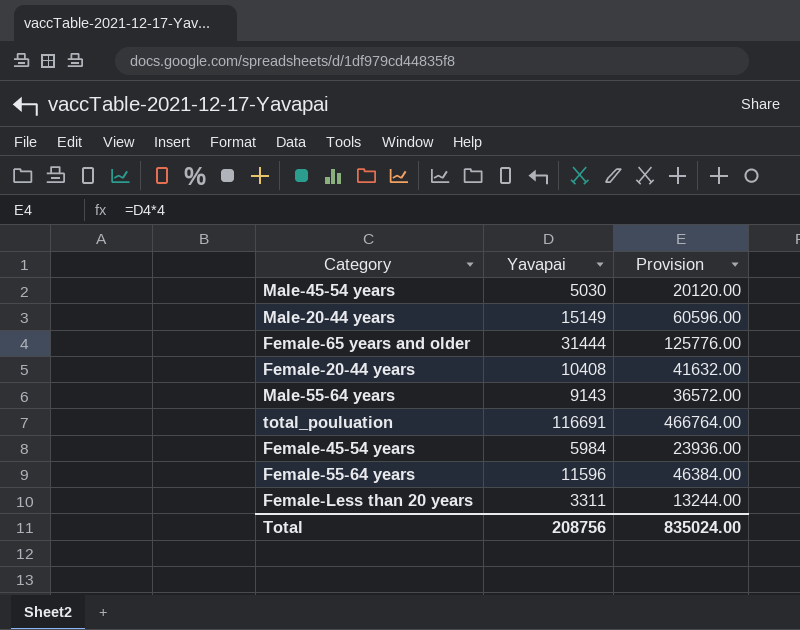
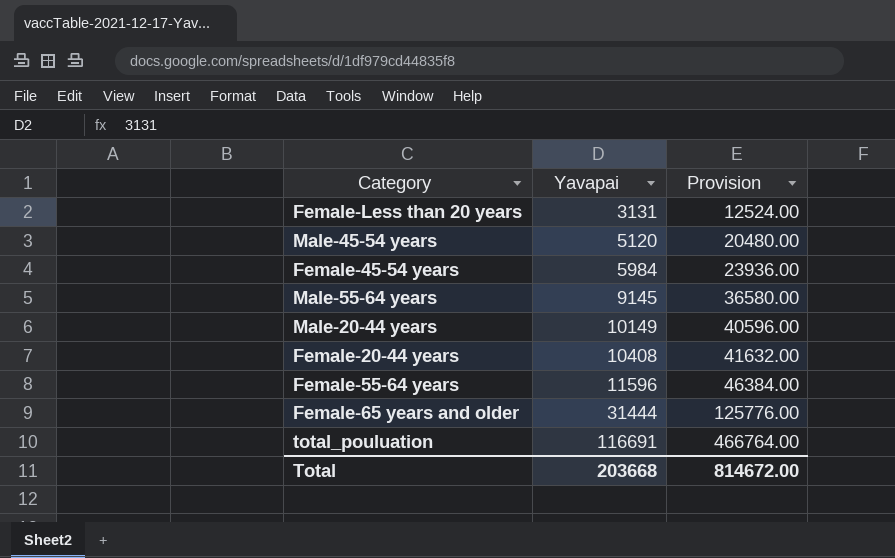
row order: none -> Yavapai ascending
Female-Less than 20 years | Yavapai: 3311 -> 3131
Female-Less than 20 years | Provision: 13244.00 -> 12524.00
Male-45-54 years | Yavapai: 5030 -> 5120
Male-45-54 years | Provision: 20120.00 -> 20480.00
Male-55-64 years | Yavapai: 9143 -> 9145
Male-55-64 years | Provision: 36572.00 -> 36580.00
Male-20-44 years | Yavapai: 15149 -> 10149
Male-20-44 years | Provision: 60596.00 -> 40596.00
Total | Yavapai: 208756 -> 203668
Total | Provision: 835024.00 -> 814672.00

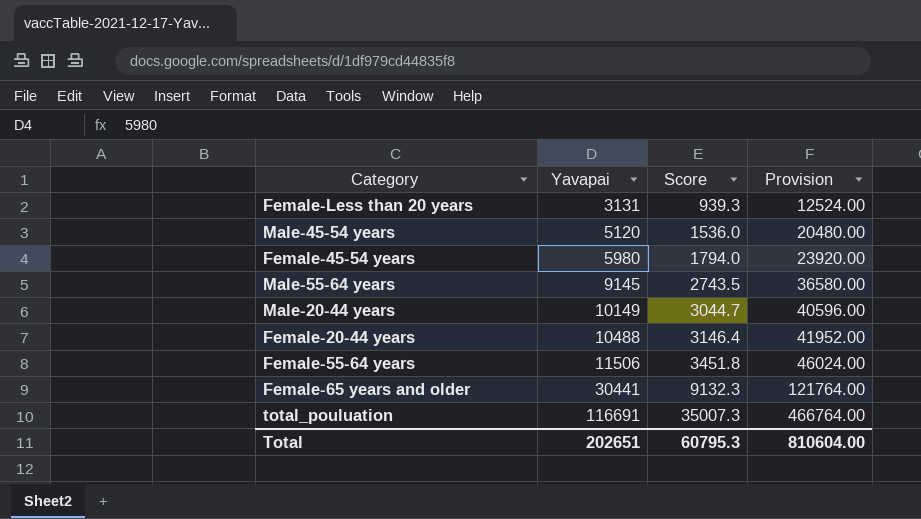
column Score | formula: none -> [Yavapai] * 0.3
Female-45-54 years | Yavapai: 5984 -> 5980
Female-45-54 years | Provision: 23936.00 -> 23920.00
Female-20-44 years | Yavapai: 10408 -> 10488
Female-20-44 years | Provision: 41632.00 -> 41952.00
Female-55-64 years | Yavapai: 11596 -> 11506
Female-55-64 years | Provision: 46384.00 -> 46024.00
Female-65 years and older | Yavapai: 31444 -> 30441
Female-65 years and older | Provision: 125776.00 -> 121764.00
Total | Yavapai: 203668 -> 202651
Total | Provision: 814672.00 -> 810604.00

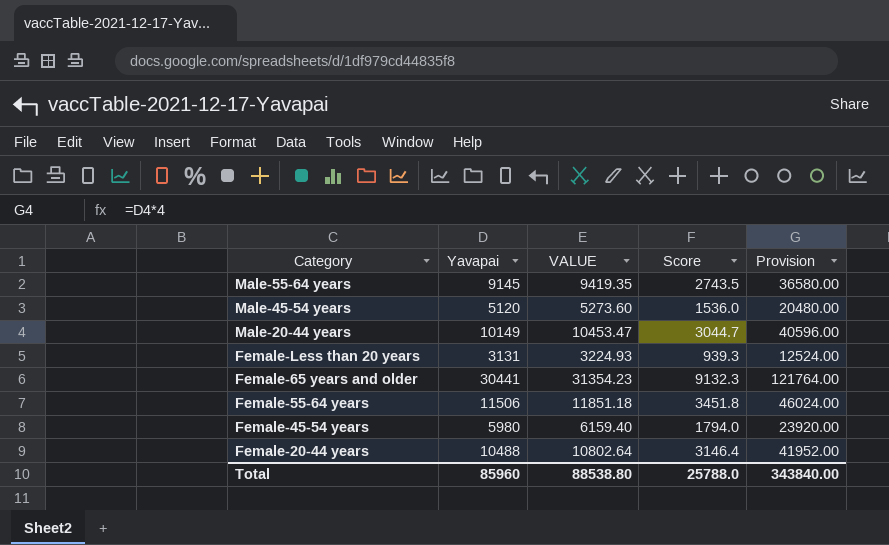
row order: Yavapai ascending -> Category descending
column VALUE | formula: none -> [Yavapai] * 1.03
row total_pouluation: 116691 | 35007.3 | 466764.00 -> none
Total | Yavapai: 202651 -> 85960
Total | Score: 60795.3 -> 25788.0
Total | Provision: 810604.00 -> 343840.00

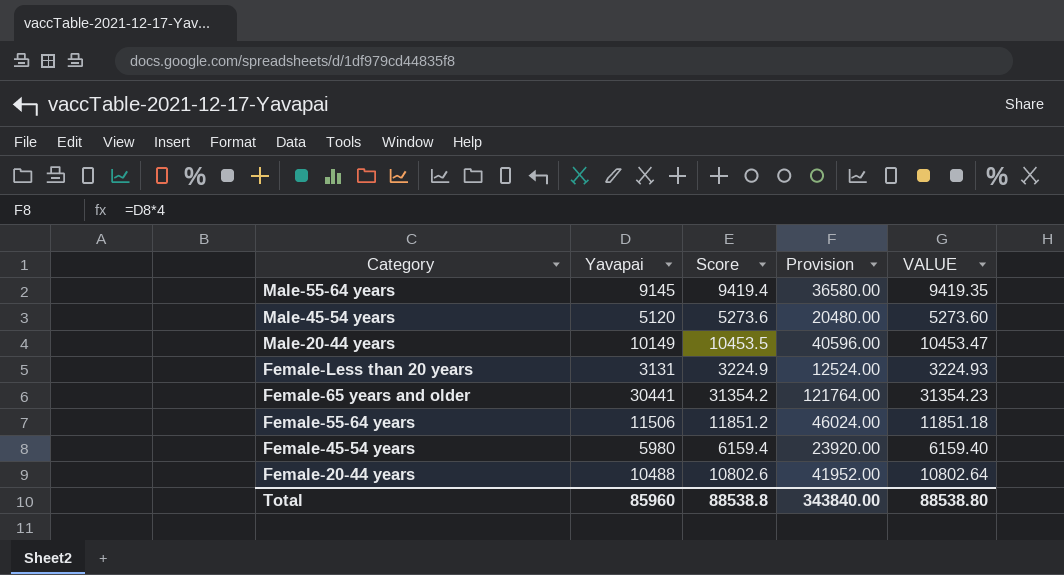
column Score | formula: [Yavapai] * 0.3 -> [Yavapai] * 1.03
column VALUE | position: 3 -> 5
Total | Score: 25788.0 -> 88538.8

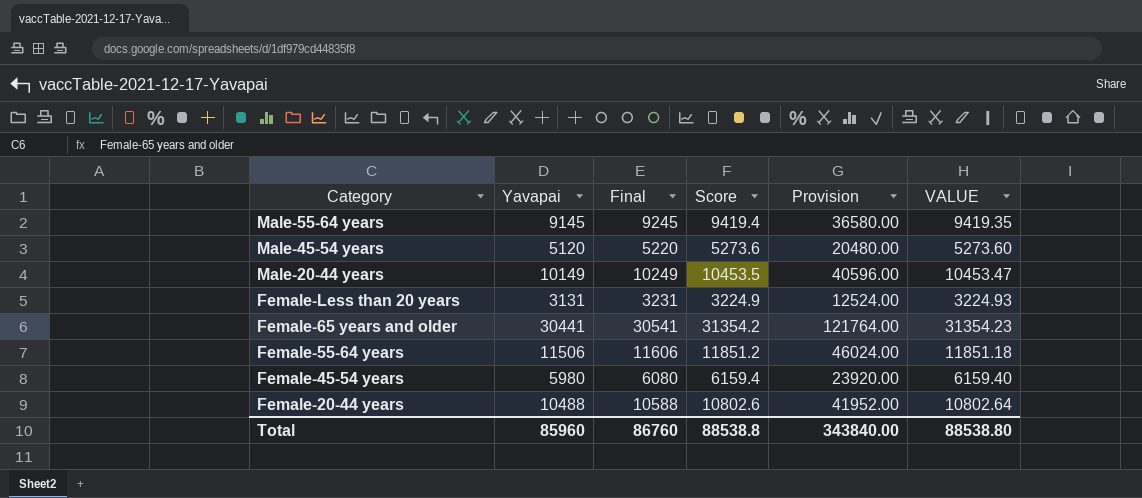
column Final | formula: none -> [Yavapai] + 100

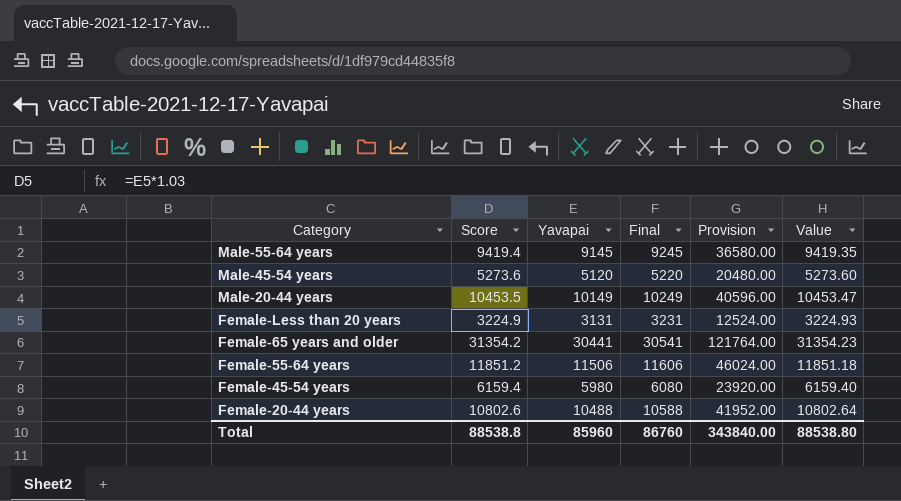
column Score | position: 4 -> 2
column name: VALUE -> Value

